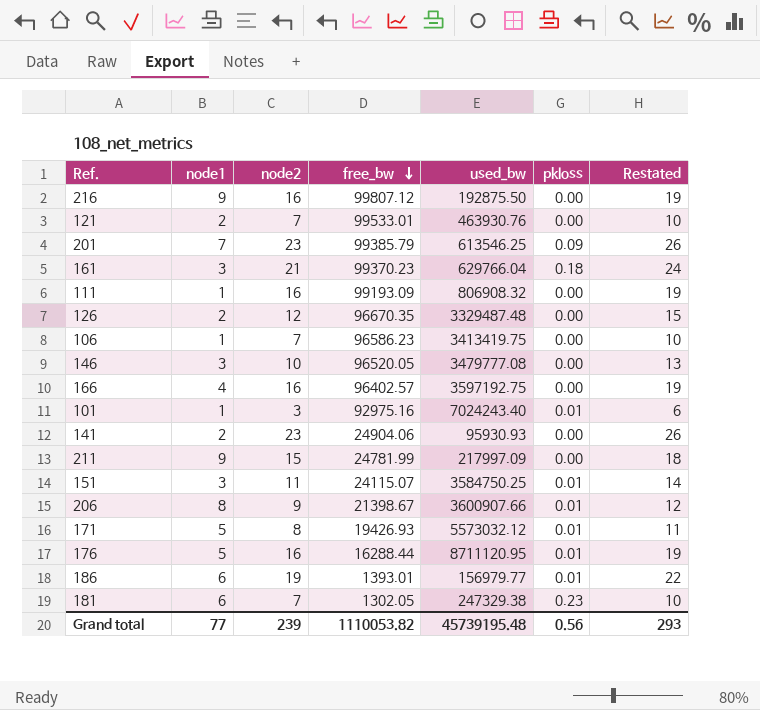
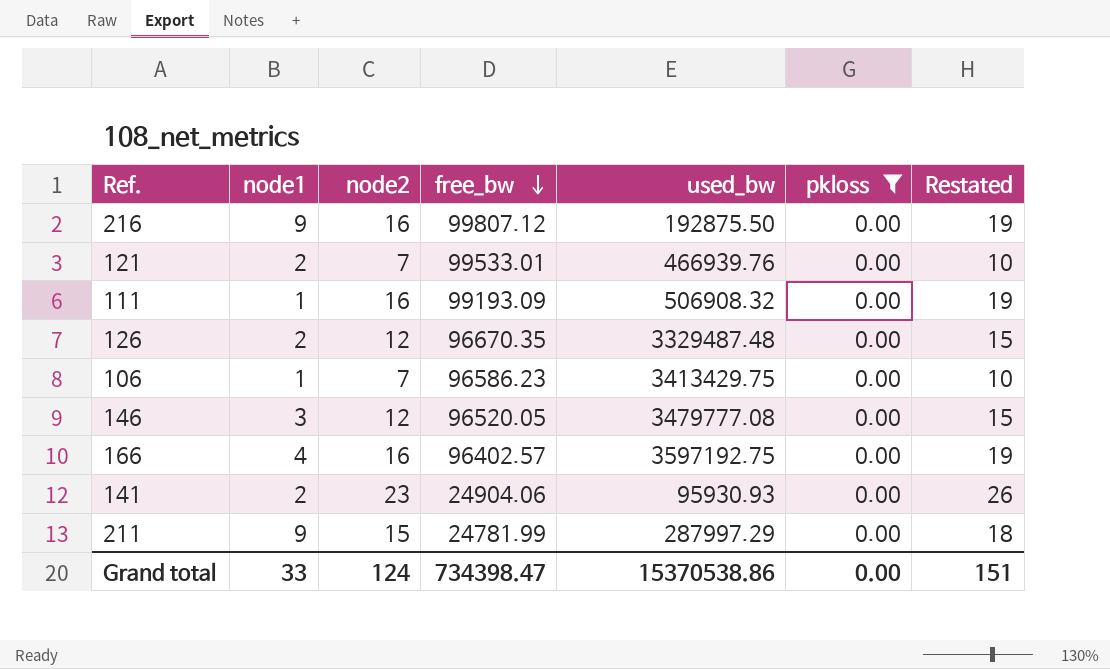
filter: none -> pkloss = 0.00
121 | used_bw: 463930.76 -> 466939.76
111 | used_bw: 806908.32 -> 506908.32
106 | used_bw: 3413419.75 -> 3413429.75
146 | node2: 10 -> 12
146 | Restated: 13 -> 15
211 | used_bw: 217997.09 -> 287997.29
Grand total | node1: 77 -> 33
Grand total | node2: 239 -> 124
Grand total | free_bw: 1110053.82 -> 734398.47
Grand total | used_bw: 45739195.48 -> 15370538.86
Grand total | pkloss: 0.56 -> 0.00
Grand total | Restated: 293 -> 151

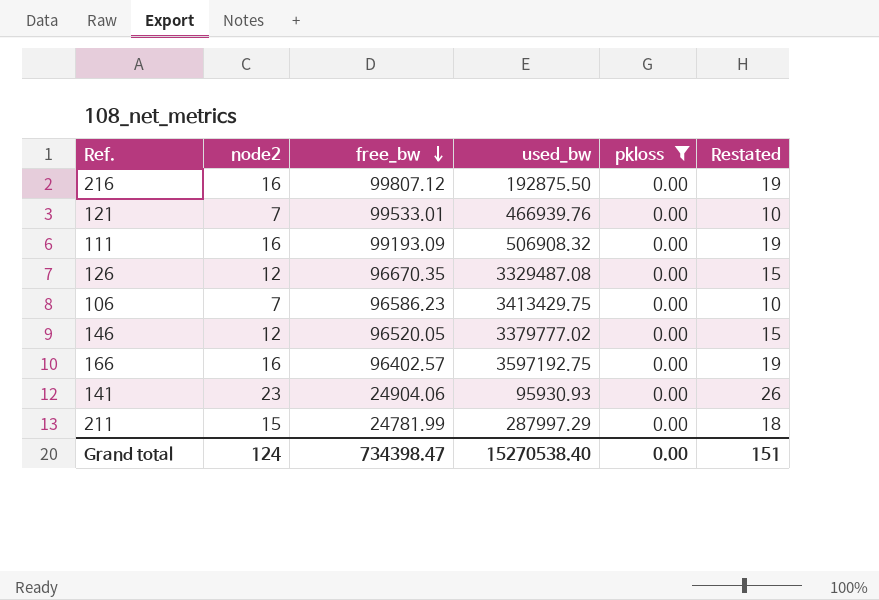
column node1 | position: 2 -> none
126 | used_bw: 3329487.48 -> 3329487.08
146 | used_bw: 3479777.08 -> 3379777.02
Grand total | used_bw: 15370538.86 -> 15270538.40

